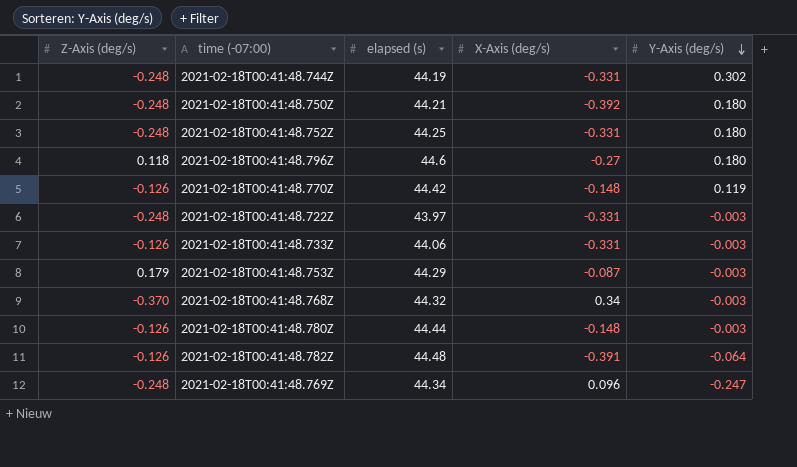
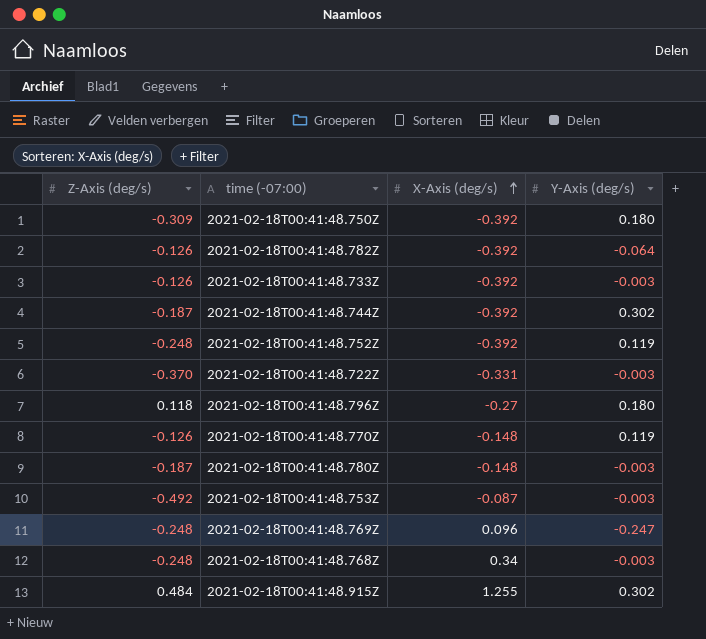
row order: Y-Axis (deg/s) descending -> X-Axis (deg/s) ascending
column elapsed (s) | position: 3 -> none
2021-02-18T00:41:48.750Z | Z-Axis (deg/s): -0.248 -> -0.309
2021-02-18T00:41:48.782Z | X-Axis (deg/s): -0.391 -> -0.392
2021-02-18T00:41:48.733Z | X-Axis (deg/s): -0.331 -> -0.392
2021-02-18T00:41:48.744Z | Z-Axis (deg/s): -0.248 -> -0.187
2021-02-18T00:41:48.744Z | X-Axis (deg/s): -0.331 -> -0.392
2021-02-18T00:41:48.752Z | X-Axis (deg/s): -0.331 -> -0.392
2021-02-18T00:41:48.752Z | Y-Axis (deg/s): 0.180 -> 0.119
2021-02-18T00:41:48.722Z | Z-Axis (deg/s): -0.248 -> -0.370
2021-02-18T00:41:48.780Z | Z-Axis (deg/s): -0.126 -> -0.187
2021-02-18T00:41:48.753Z | Z-Axis (deg/s): 0.179 -> -0.492
2021-02-18T00:41:48.768Z | Z-Axis (deg/s): -0.370 -> -0.248
row 2021-02-18T00:41:48.915Z: none -> 0.484 | 1.255 | 0.302

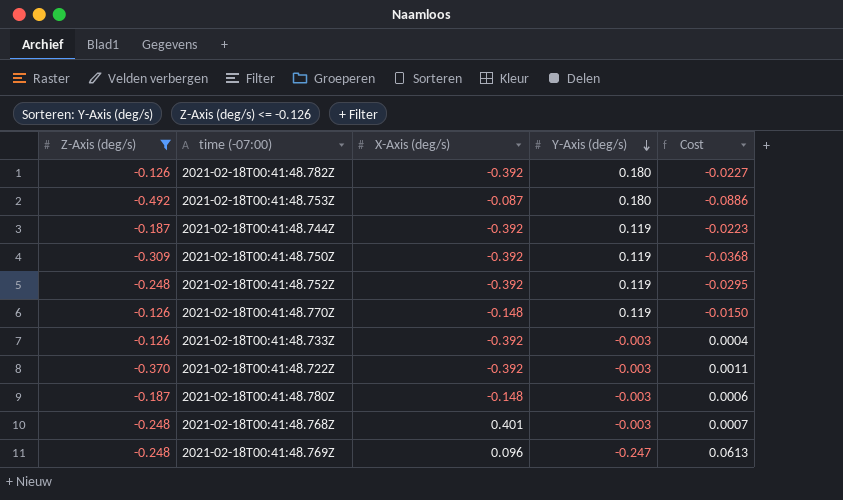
filter: none -> Z-Axis (deg/s) <= -0.126
row order: X-Axis (deg/s) ascending -> Y-Axis (deg/s) descending
column Cost | formula: none -> [Z-Axis (deg/s)] * [Y-Axis (deg/s)]
2021-02-18T00:41:48.782Z | Y-Axis (deg/s): -0.064 -> 0.180
2021-02-18T00:41:48.753Z | Y-Axis (deg/s): -0.003 -> 0.180
2021-02-18T00:41:48.744Z | Y-Axis (deg/s): 0.302 -> 0.119
2021-02-18T00:41:48.750Z | Y-Axis (deg/s): 0.180 -> 0.119
2021-02-18T00:41:48.722Z | X-Axis (deg/s): -0.331 -> -0.392
2021-02-18T00:41:48.768Z | X-Axis (deg/s): 0.34 -> 0.401

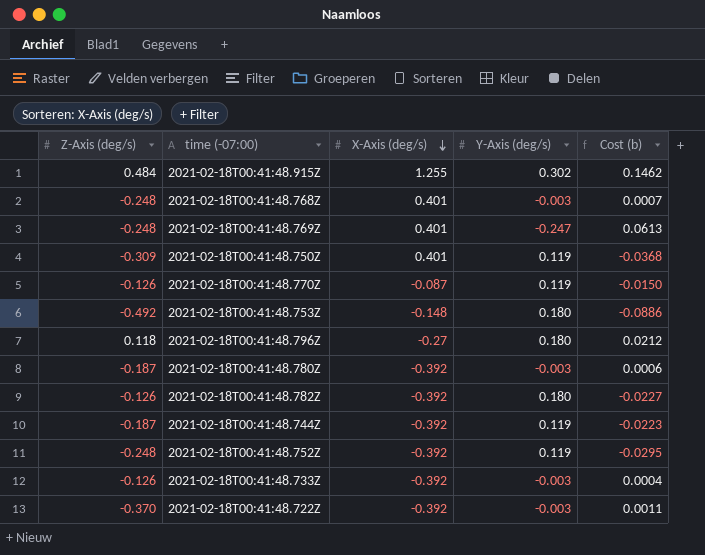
filter: Z-Axis (deg/s) <= -0.126 -> none
row order: Y-Axis (deg/s) descending -> X-Axis (deg/s) descending
column name: Cost -> Cost (b)
2021-02-18T00:41:48.769Z | X-Axis (deg/s): 0.096 -> 0.401
2021-02-18T00:41:48.750Z | X-Axis (deg/s): -0.392 -> 0.401
2021-02-18T00:41:48.770Z | X-Axis (deg/s): -0.148 -> -0.087
2021-02-18T00:41:48.753Z | X-Axis (deg/s): -0.087 -> -0.148
2021-02-18T00:41:48.780Z | X-Axis (deg/s): -0.148 -> -0.392

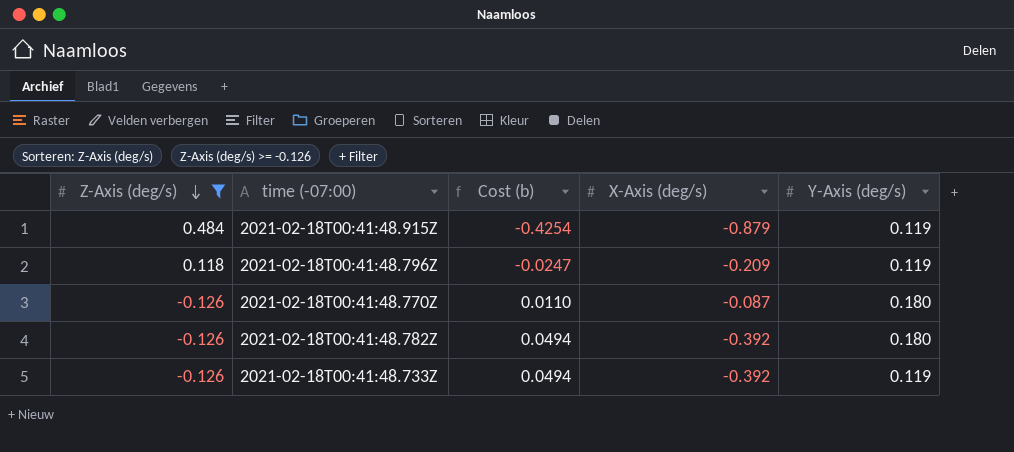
filter: none -> Z-Axis (deg/s) >= -0.126
row order: X-Axis (deg/s) descending -> Z-Axis (deg/s) descending
column Cost (b) | formula: [Z-Axis (deg/s)] * [Y-Axis (deg/s)] -> [Z-Axis (deg/s)] * [X-Axis (deg/s)]
column Cost (b) | position: 5 -> 3
2021-02-18T00:41:48.915Z | X-Axis (deg/s): 1.255 -> -0.879
2021-02-18T00:41:48.915Z | Y-Axis (deg/s): 0.302 -> 0.119
2021-02-18T00:41:48.796Z | X-Axis (deg/s): -0.27 -> -0.209
2021-02-18T00:41:48.796Z | Y-Axis (deg/s): 0.180 -> 0.119
2021-02-18T00:41:48.770Z | Y-Axis (deg/s): 0.119 -> 0.180
2021-02-18T00:41:48.733Z | Y-Axis (deg/s): -0.003 -> 0.119

